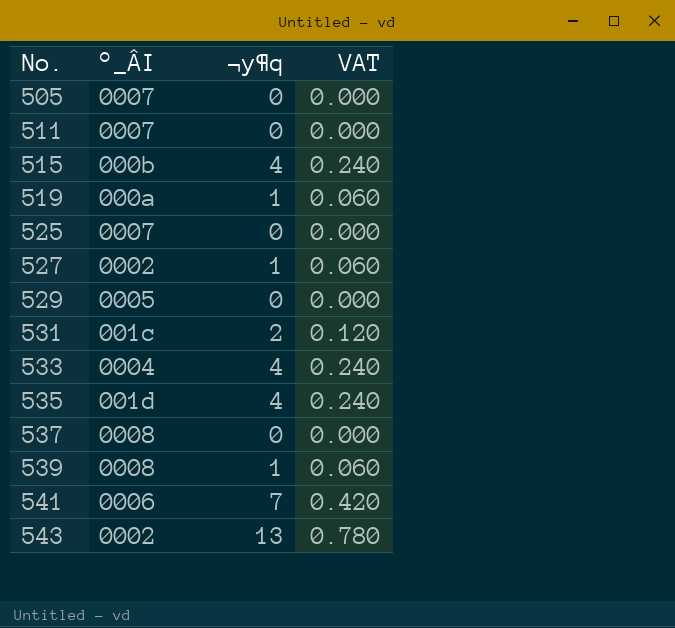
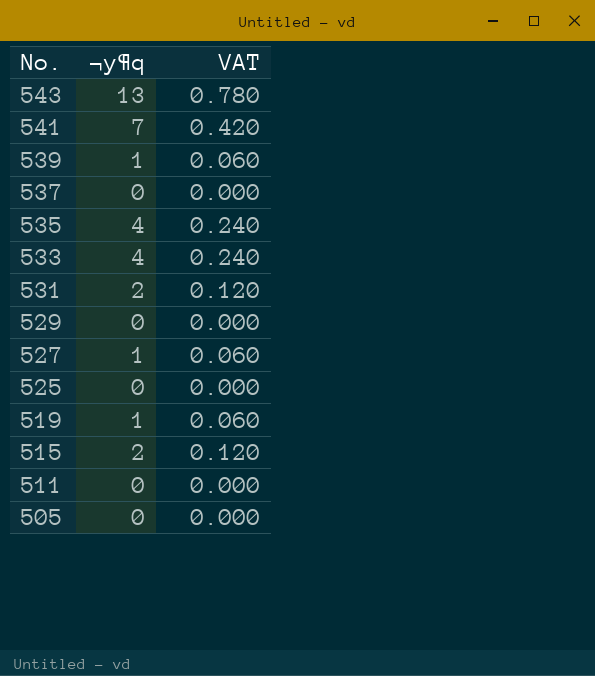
row order: No. ascending -> No. descending
column °_ÂI | position: 2 -> none
515 | ¬y¶q: 4 -> 2
515 | VAT: 0.240 -> 0.120

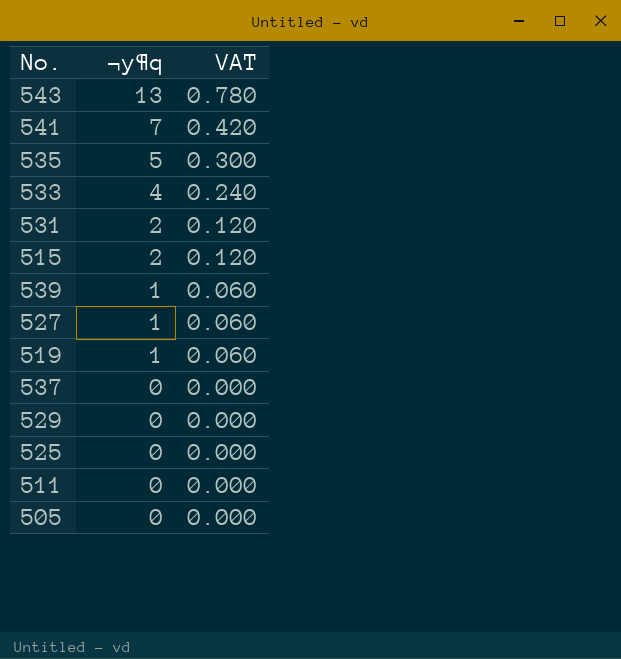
row order: No. descending -> ¬y¶q descending
535 | ¬y¶q: 4 -> 5
535 | VAT: 0.240 -> 0.300

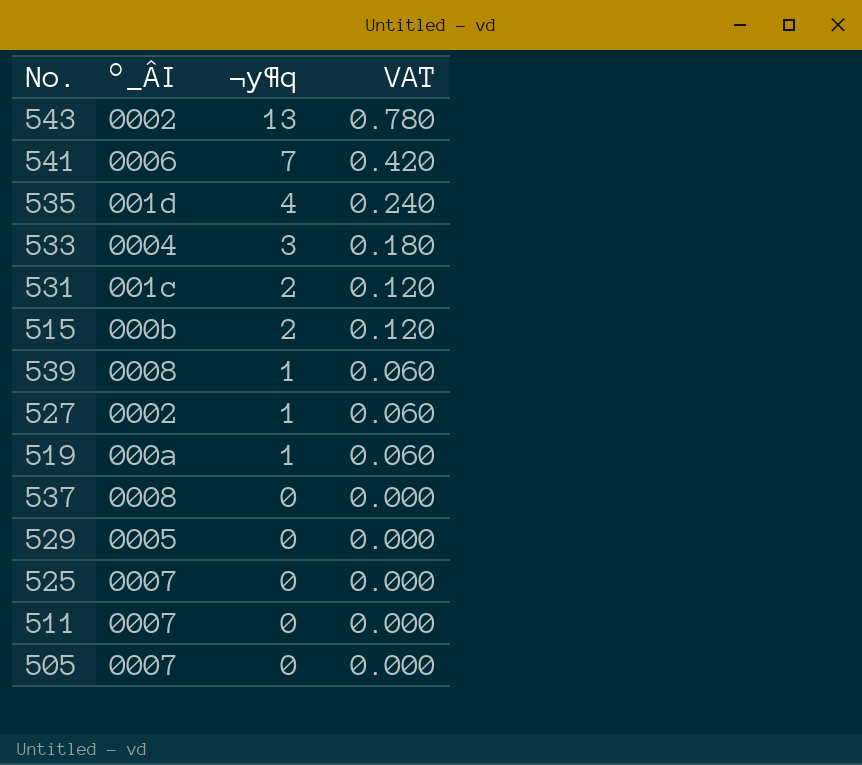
column °_ÂI | position: none -> 2
535 | ¬y¶q: 5 -> 4
535 | VAT: 0.300 -> 0.240
533 | ¬y¶q: 4 -> 3
533 | VAT: 0.240 -> 0.180

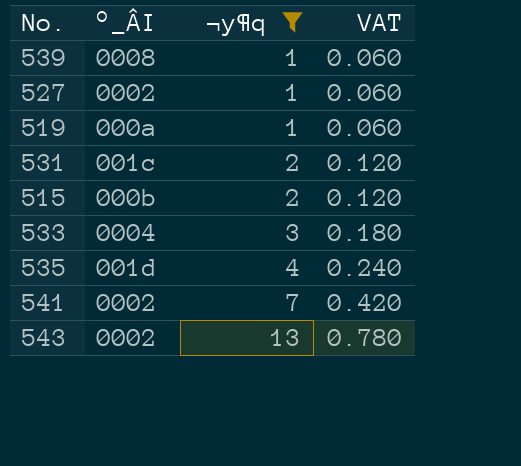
filter: none -> ¬y¶q != 0
row order: ¬y¶q descending -> ¬y¶q ascending
541 | °_ÂI: 0006 -> 0002

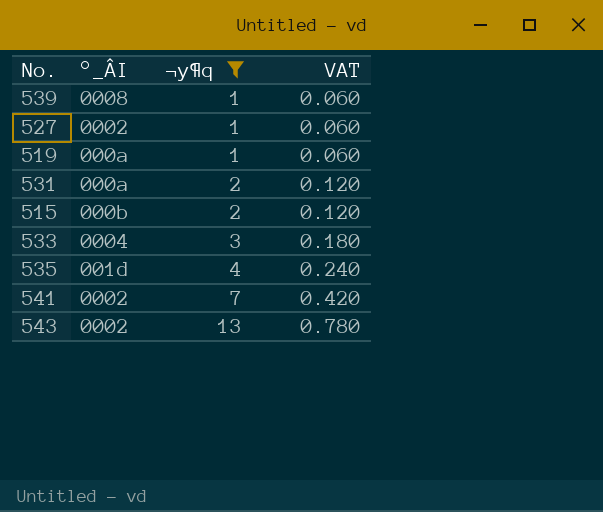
531 | °_ÂI: 001c -> 000a

